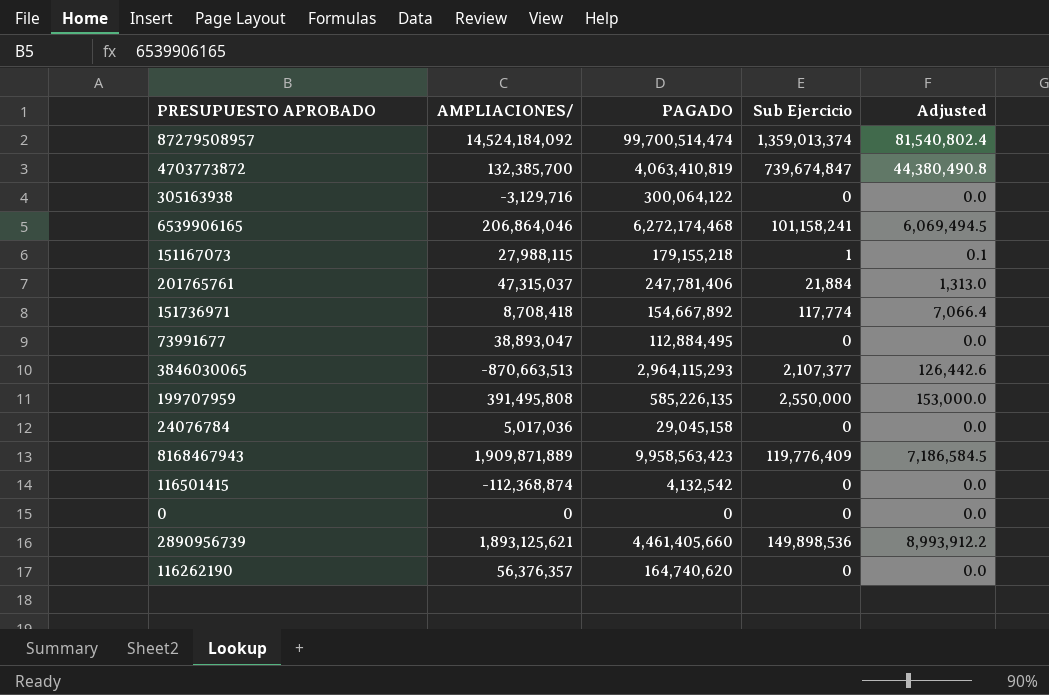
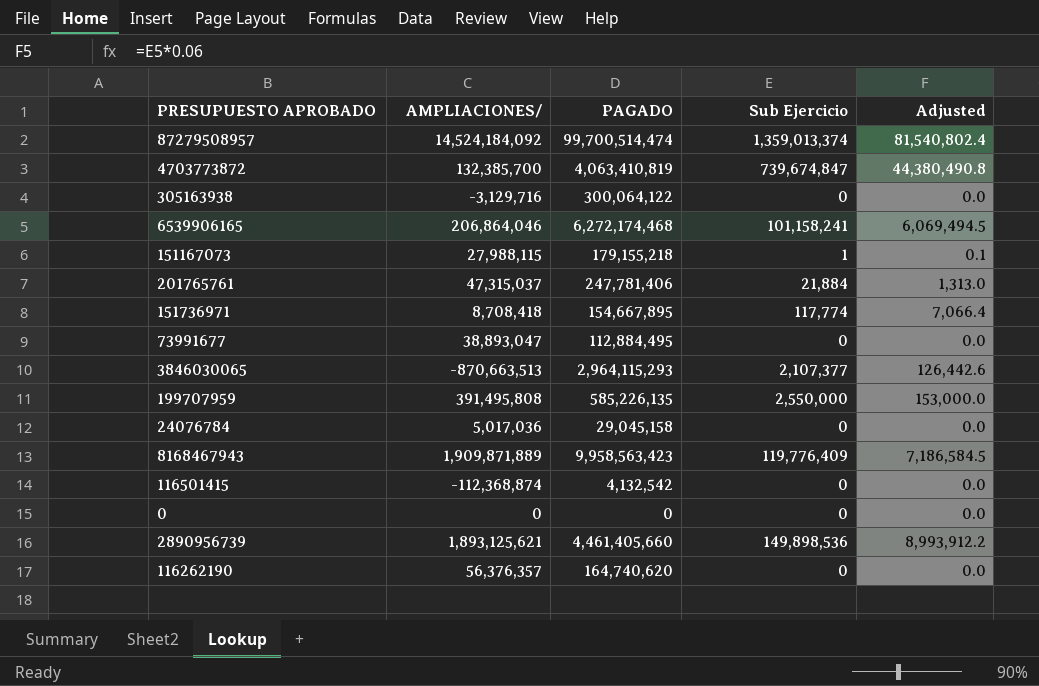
151736971 | PAGADO: 154,667,892 -> 154,667,895

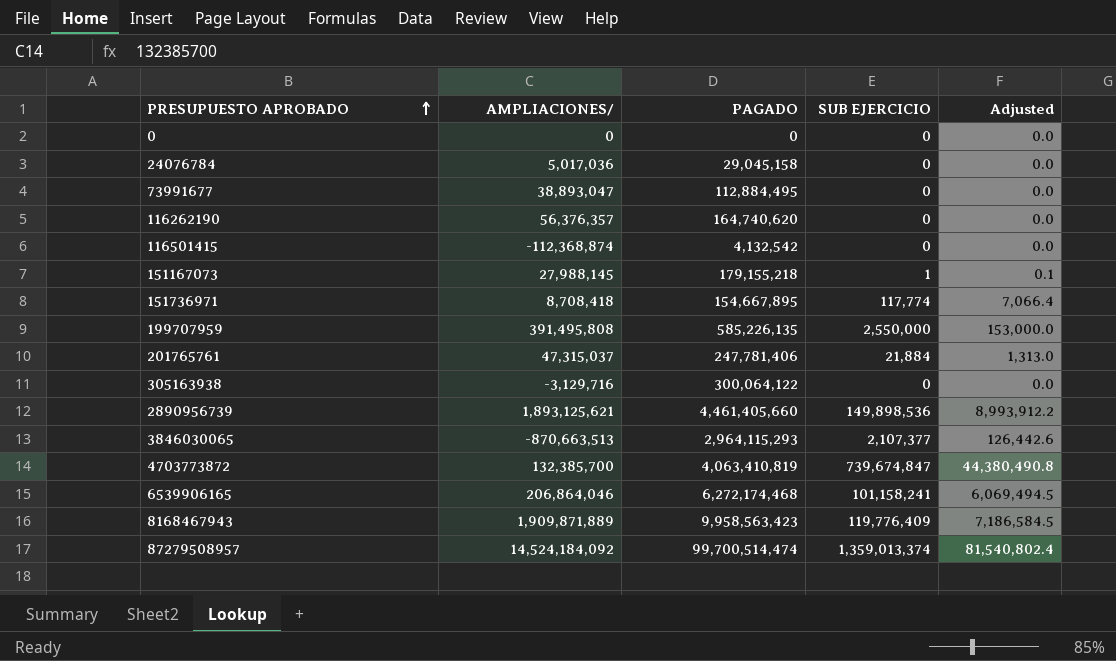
row order: none -> PRESUPUESTO APROBADO ascending
column name: Sub Ejercicio -> SUB EJERCICIO
151167073 | AMPLIACIONES/: 27,988,115 -> 27,988,145

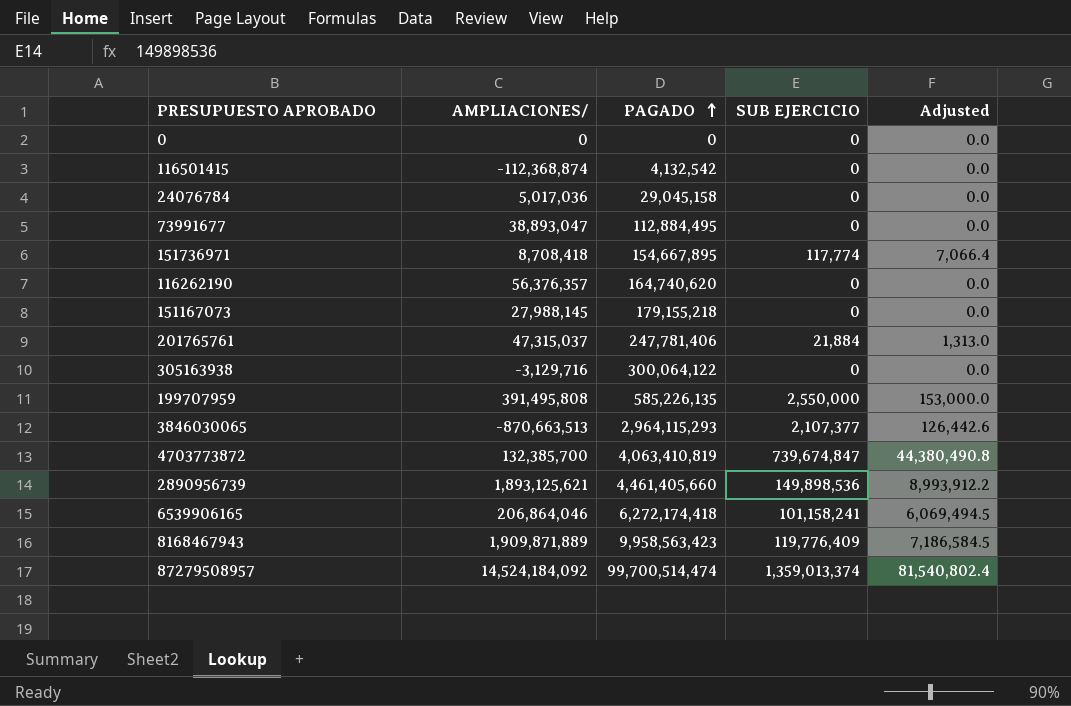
row order: PRESUPUESTO APROBADO ascending -> PAGADO ascending
151167073 | SUB EJERCICIO: 1 -> 0
151167073 | Adjusted: 0.1 -> 0.0
6539906165 | PAGADO: 6,272,174,468 -> 6,272,174,418

